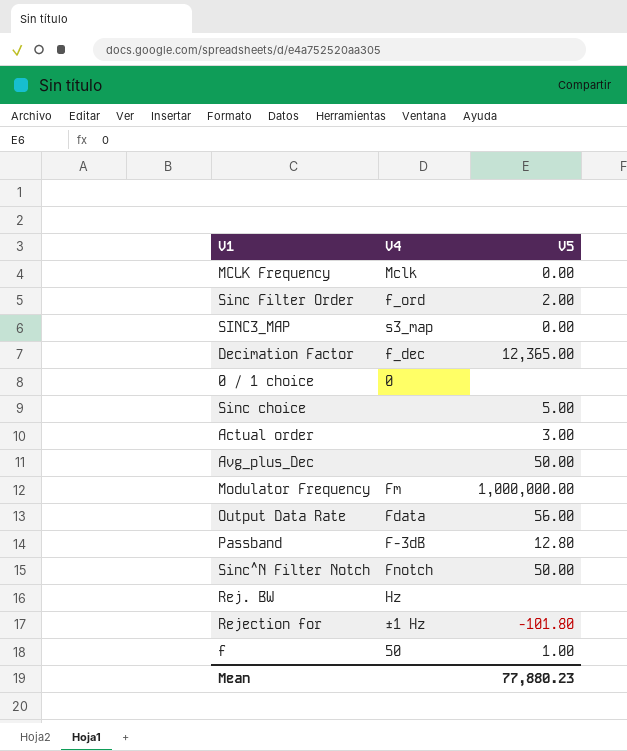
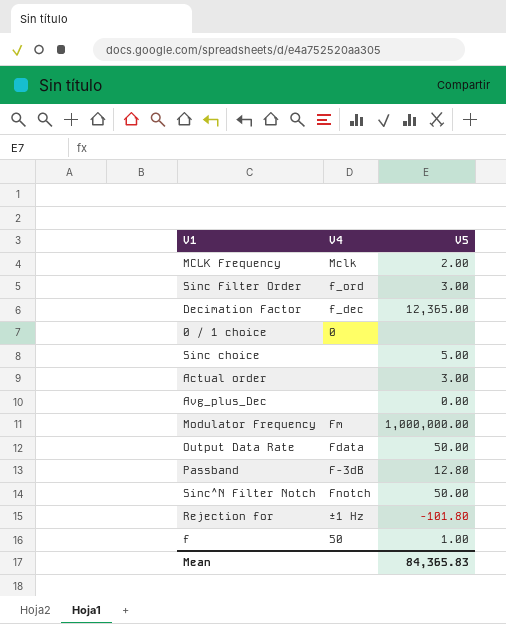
row SINC3_MAP: s3_map | 0.00 -> none
row Rej. BW: Hz | none -> none
MCLK Frequency | V5: 0.00 -> 2.00
Sinc Filter Order | V5: 2.00 -> 3.00
Avg_plus_Dec | V5: 50.00 -> 0.00
Output Data Rate | V5: 56.00 -> 50.00
Mean | V5: 77,880.23 -> 84,365.83

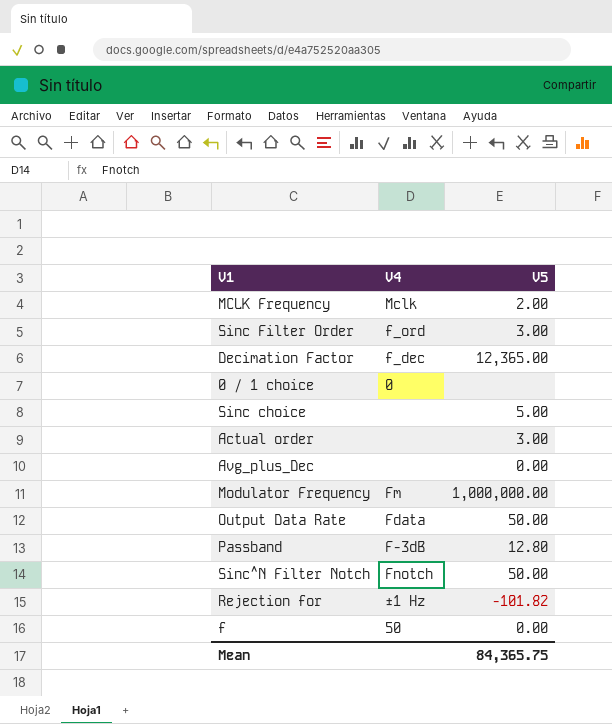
Rejection for | V5: -101.80 -> -101.82
f | V5: 1.00 -> 0.00
Mean | V5: 84,365.83 -> 84,365.75

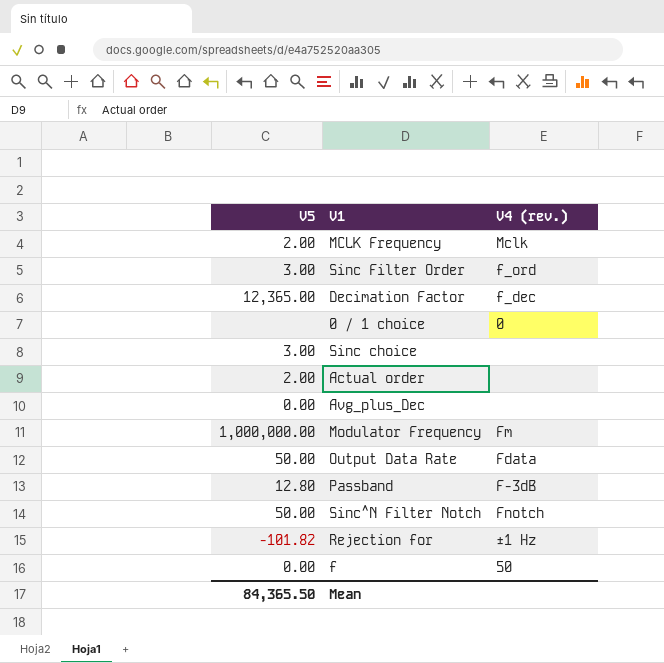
column V5 | position: 3 -> 1
column name: V4 -> V4 (rev.)
Sinc choice | V5: 5.00 -> 3.00
Actual order | V5: 3.00 -> 2.00
Mean | V5: 84,365.75 -> 84,365.50

